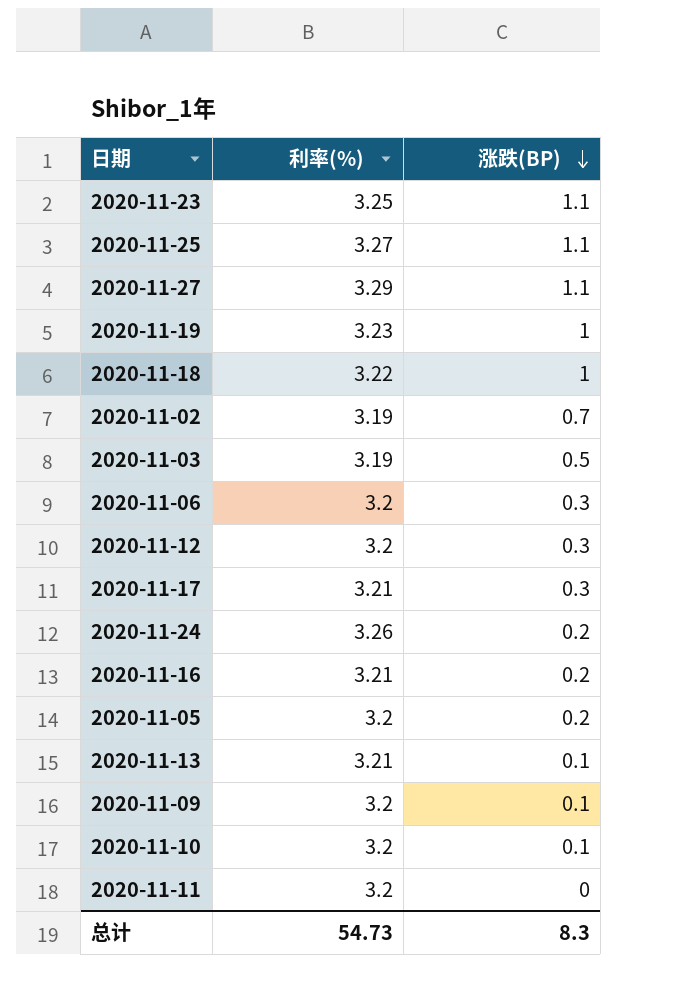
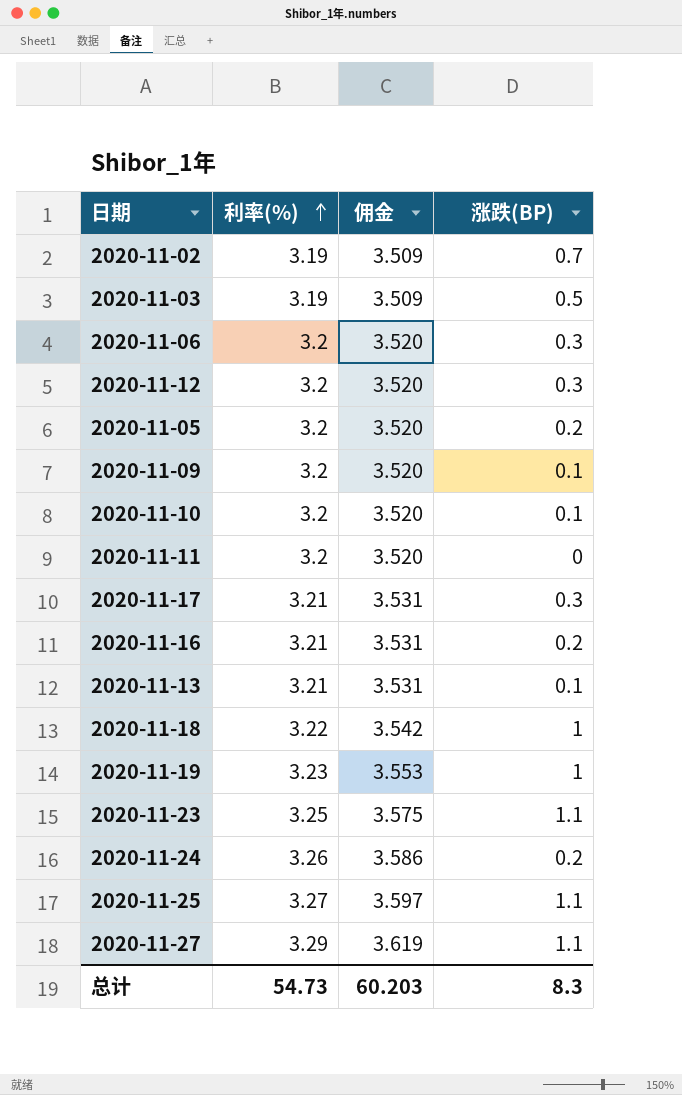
row order: 涨跌(BP) descending -> 利率(%) ascending
column 佣金 | formula: none -> [利率(%)] * 1.1

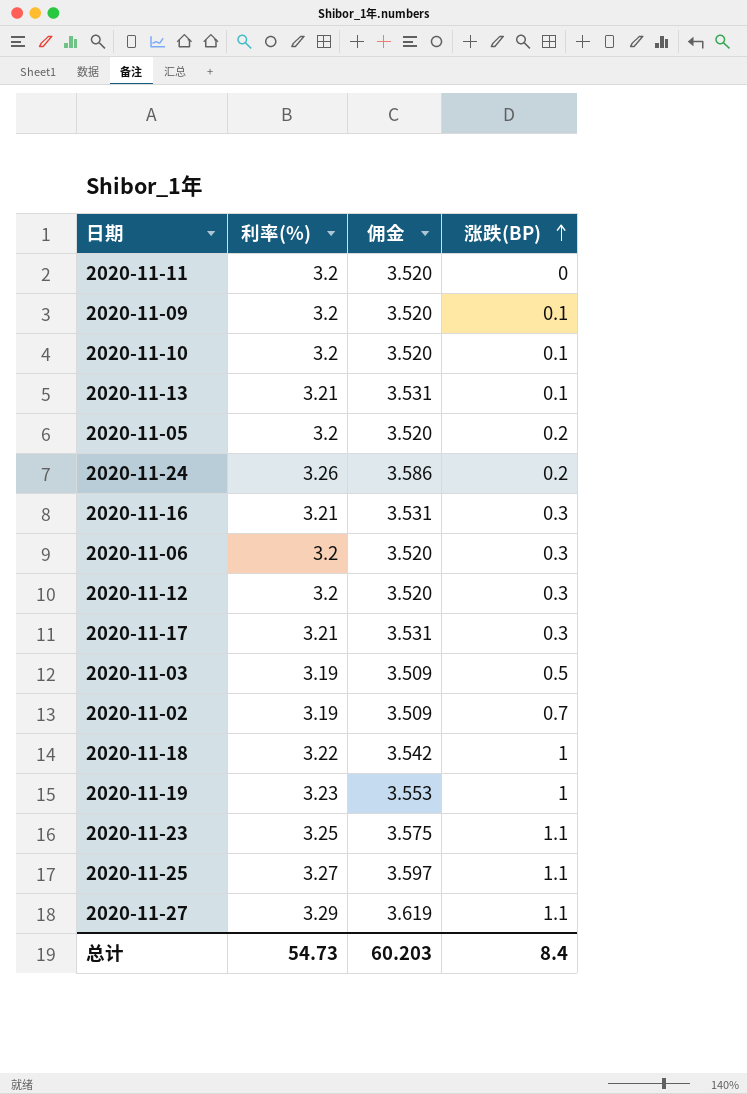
row order: 利率(%) ascending -> 涨跌(BP) ascending
2020-11-16 | 涨跌(BP): 0.2 -> 0.3
总计 | 涨跌(BP): 8.3 -> 8.4

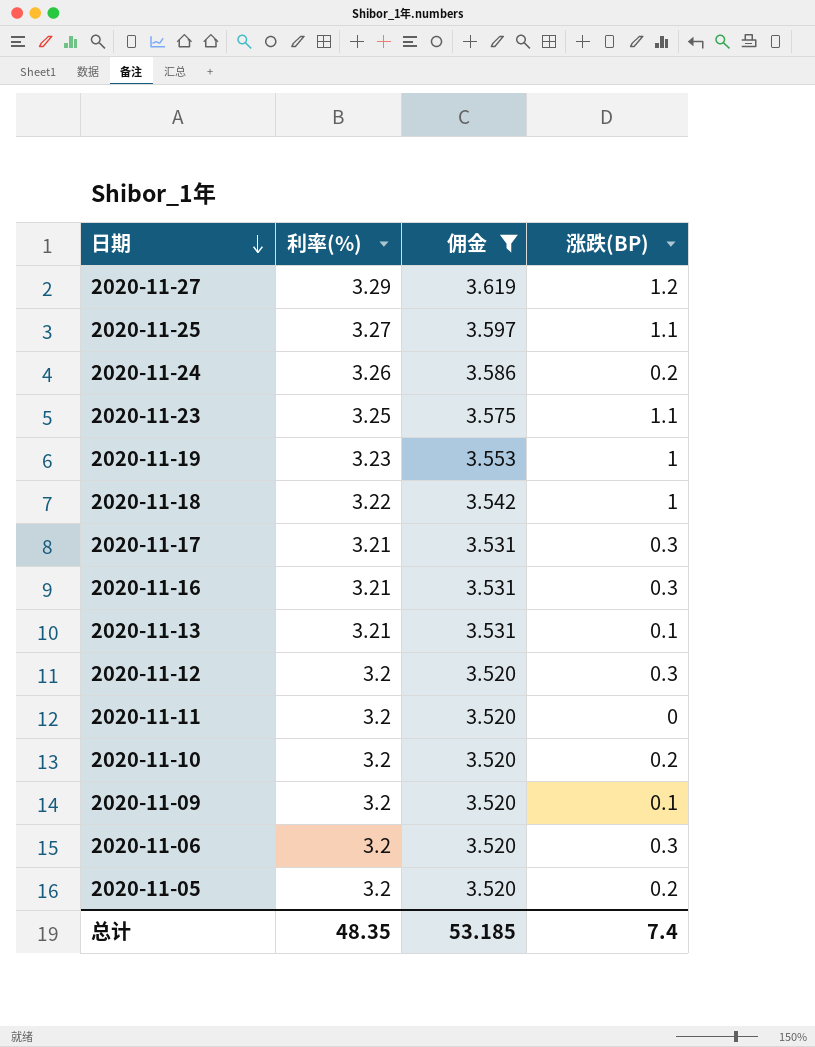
filter: none -> 佣金 != 3.509
row order: 涨跌(BP) ascending -> 日期 descending
2020-11-27 | 涨跌(BP): 1.1 -> 1.2
2020-11-10 | 涨跌(BP): 0.1 -> 0.2
总计 | 利率(%): 54.73 -> 48.35
总计 | 佣金: 60.203 -> 53.185
总计 | 涨跌(BP): 8.4 -> 7.4

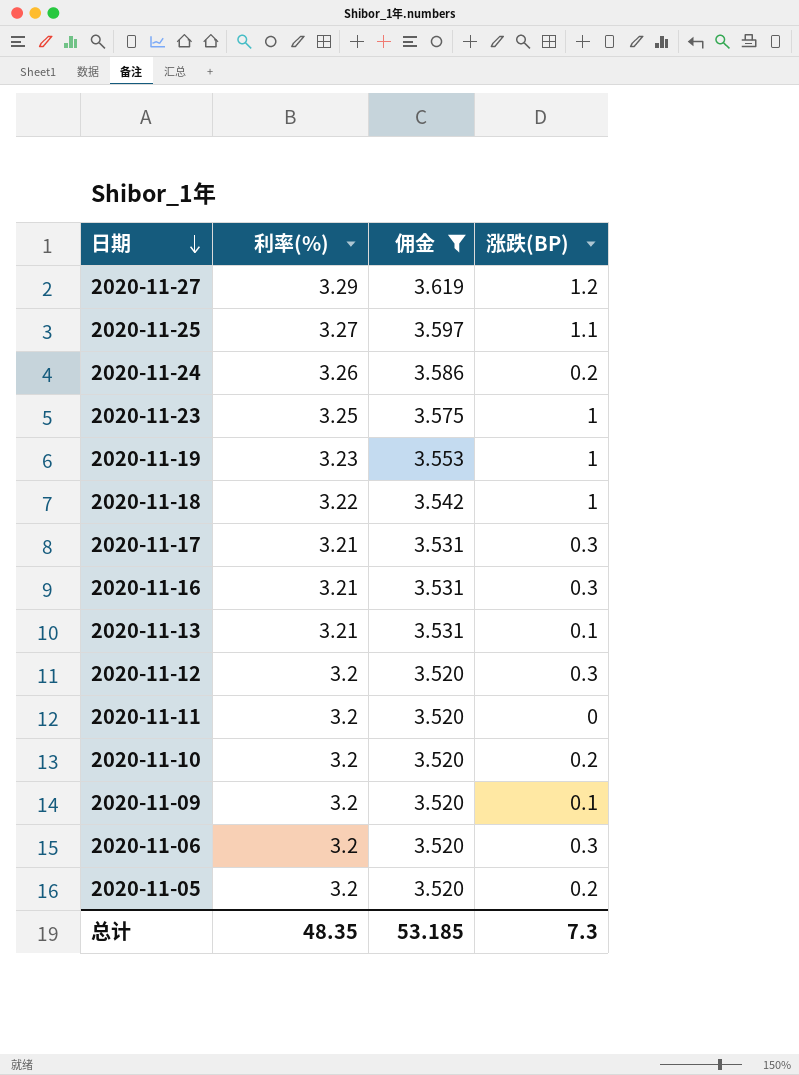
2020-11-23 | 涨跌(BP): 1.1 -> 1
总计 | 涨跌(BP): 7.4 -> 7.3

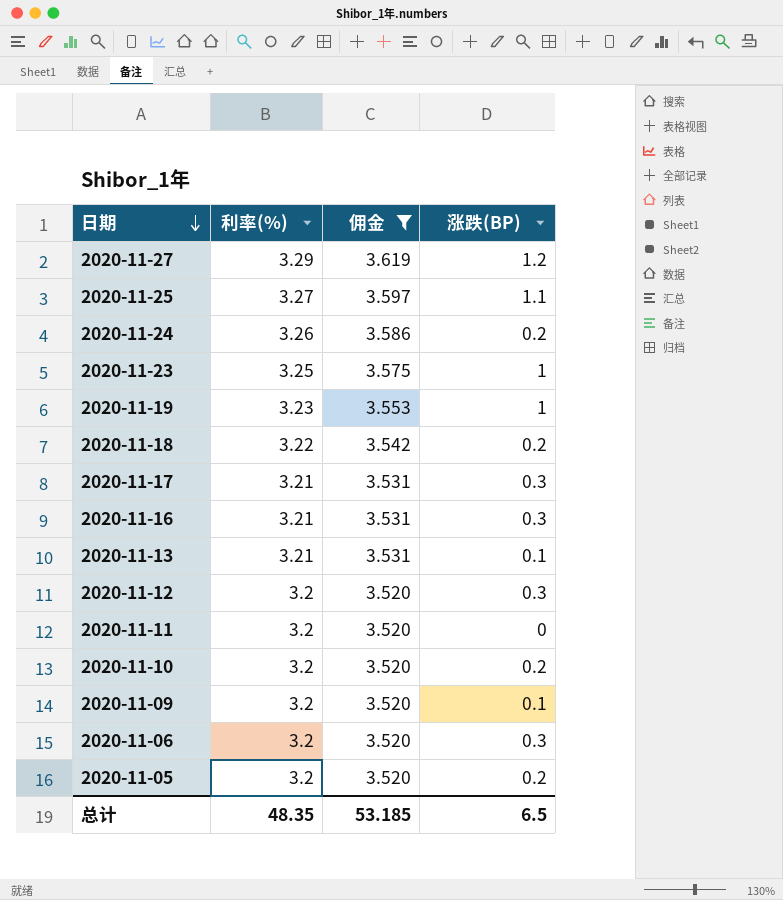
2020-11-18 | 涨跌(BP): 1 -> 0.2
总计 | 涨跌(BP): 7.3 -> 6.5

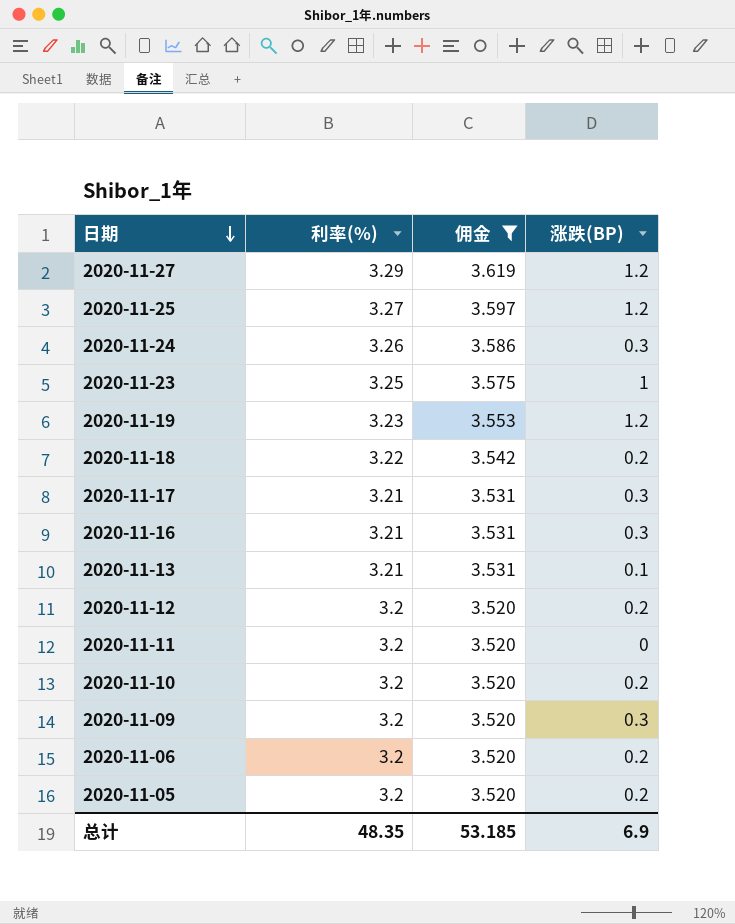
2020-11-25 | 涨跌(BP): 1.1 -> 1.2
2020-11-24 | 涨跌(BP): 0.2 -> 0.3
2020-11-19 | 涨跌(BP): 1 -> 1.2
2020-11-12 | 涨跌(BP): 0.3 -> 0.2
2020-11-09 | 涨跌(BP): 0.1 -> 0.3
2020-11-06 | 涨跌(BP): 0.3 -> 0.2
总计 | 涨跌(BP): 6.5 -> 6.9

